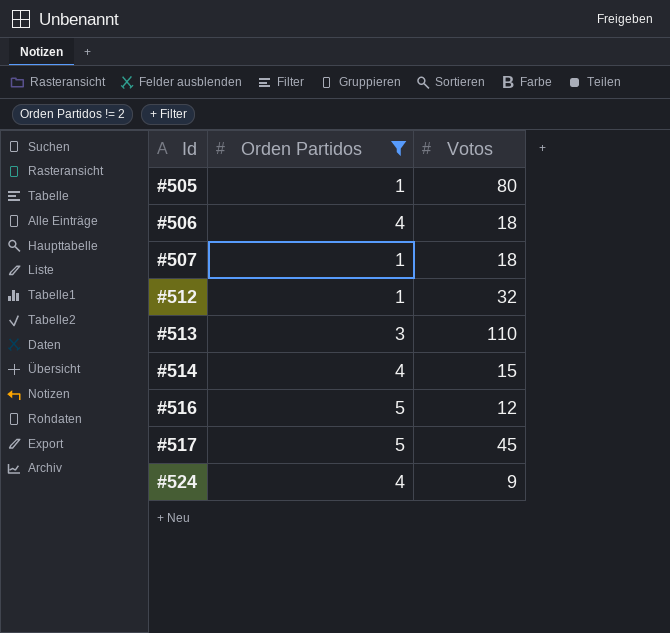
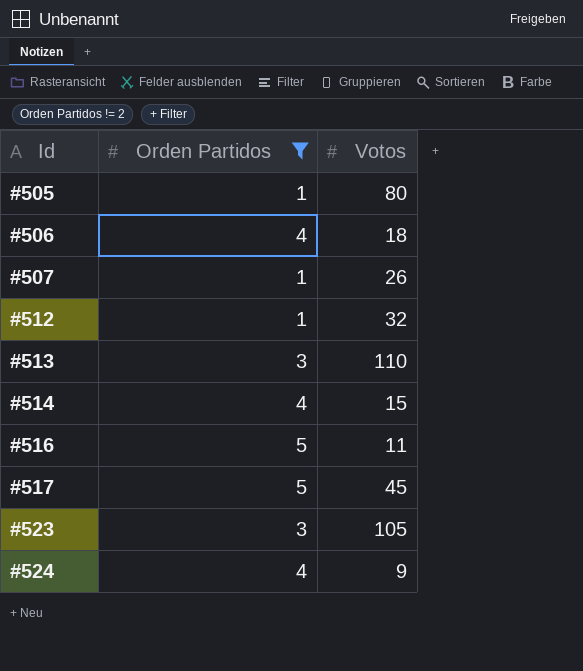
#507 | Votos: 18 -> 26
#516 | Votos: 12 -> 11
row #523: none -> 3 | 105

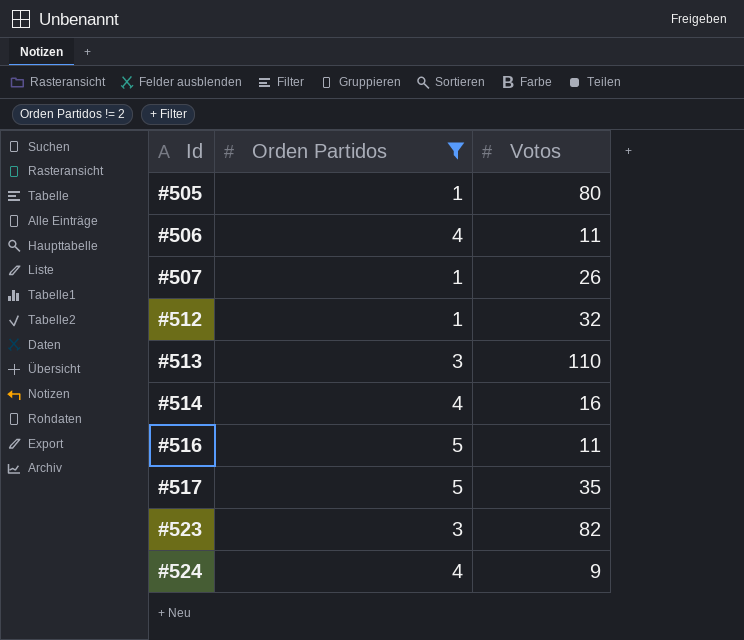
#506 | Votos: 18 -> 11
#514 | Votos: 15 -> 16
#517 | Votos: 45 -> 35
#523 | Votos: 105 -> 82

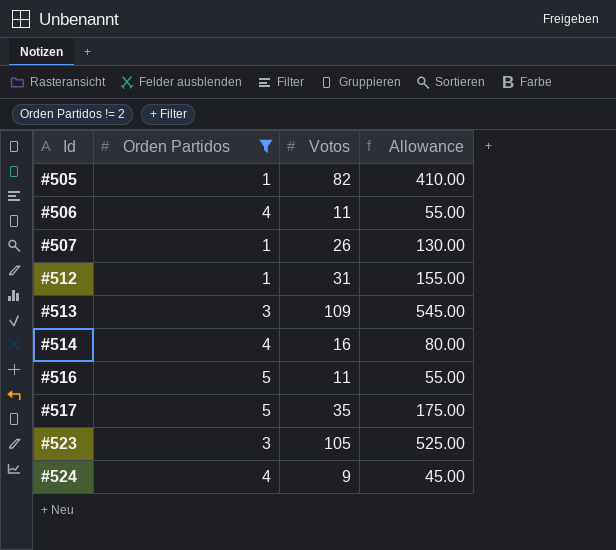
column Allowance | formula: none -> [Votos] * 5
#505 | Votos: 80 -> 82
#512 | Votos: 32 -> 31
#513 | Votos: 110 -> 109
#523 | Votos: 82 -> 105

